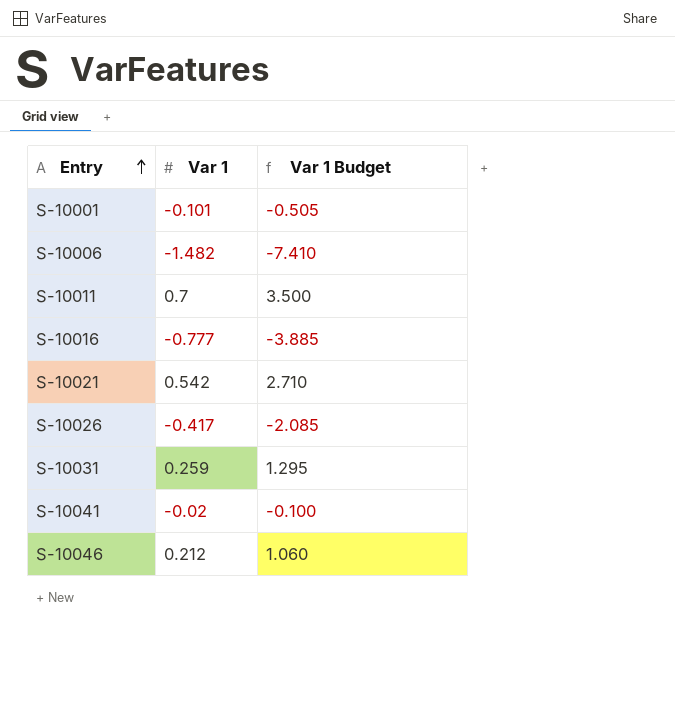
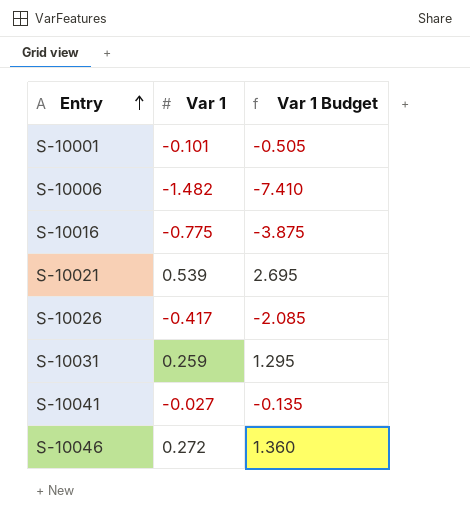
row S-10011: 0.7 | 3.500 -> none
S-10016 | Var 1: -0.777 -> -0.775
S-10016 | Var 1 Budget: -3.885 -> -3.875
S-10021 | Var 1: 0.542 -> 0.539
S-10021 | Var 1 Budget: 2.710 -> 2.695
S-10041 | Var 1: -0.02 -> -0.027
S-10041 | Var 1 Budget: -0.100 -> -0.135
S-10046 | Var 1: 0.212 -> 0.272
S-10046 | Var 1 Budget: 1.060 -> 1.360

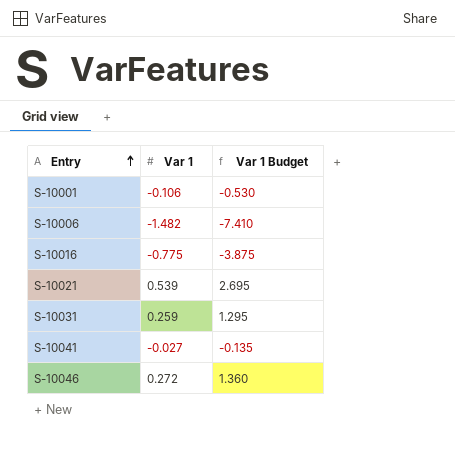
row S-10026: -0.417 | -2.085 -> none
S-10001 | Var 1: -0.101 -> -0.106
S-10001 | Var 1 Budget: -0.505 -> -0.530

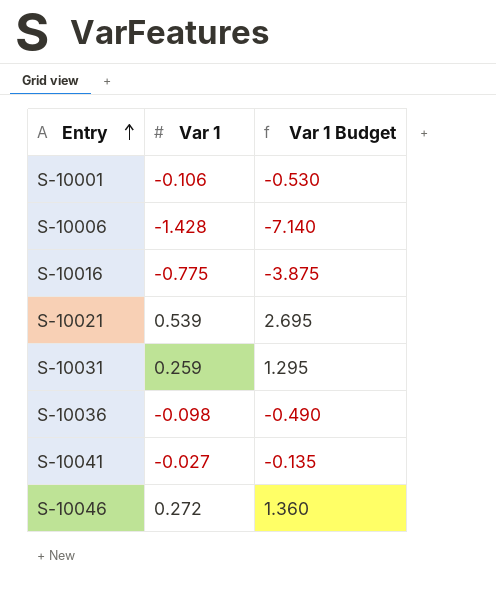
S-10006 | Var 1: -1.482 -> -1.428
S-10006 | Var 1 Budget: -7.410 -> -7.140
row S-10036: none -> -0.098 | -0.490

